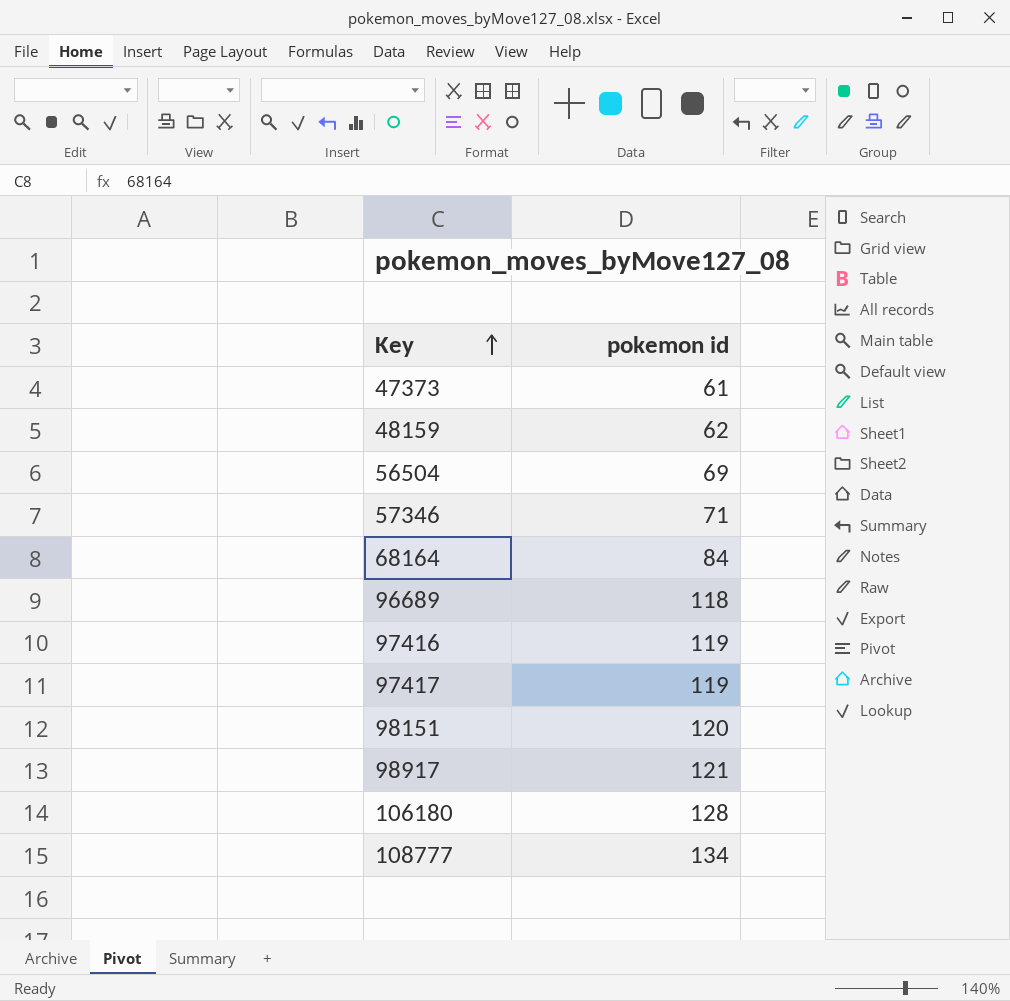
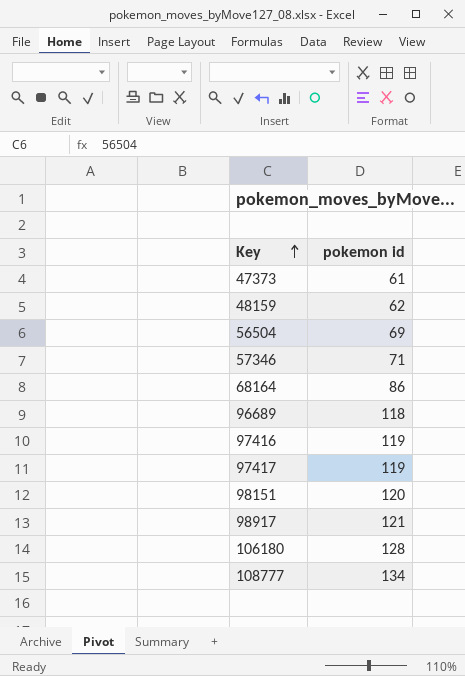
68164 | pokemon id: 84 -> 86

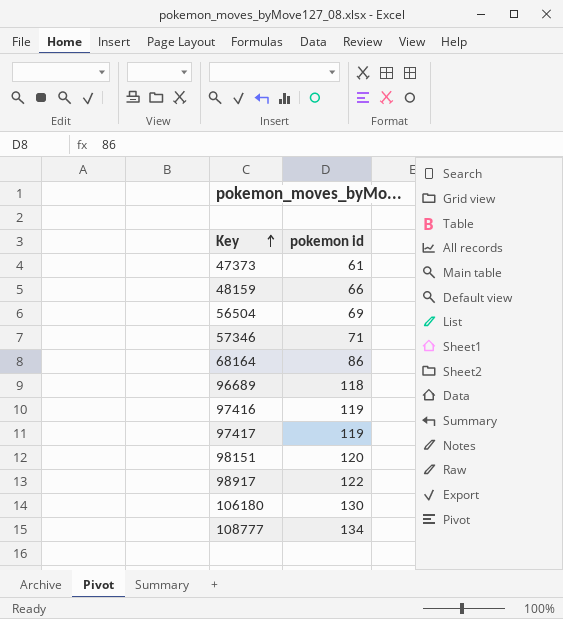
48159 | pokemon id: 62 -> 66
98917 | pokemon id: 121 -> 122
106180 | pokemon id: 128 -> 130

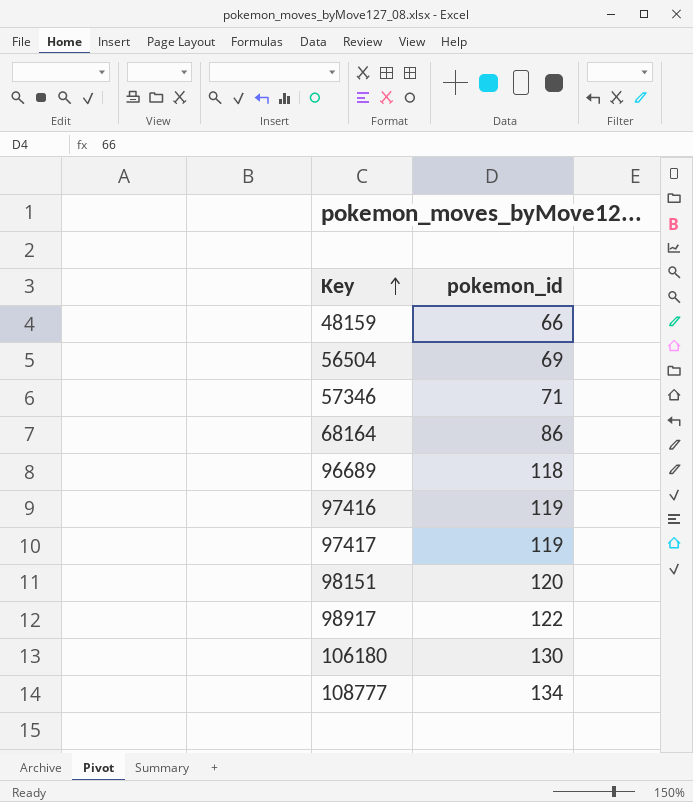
column name: pokemon id -> pokemon_id
row 47373: 61 -> none

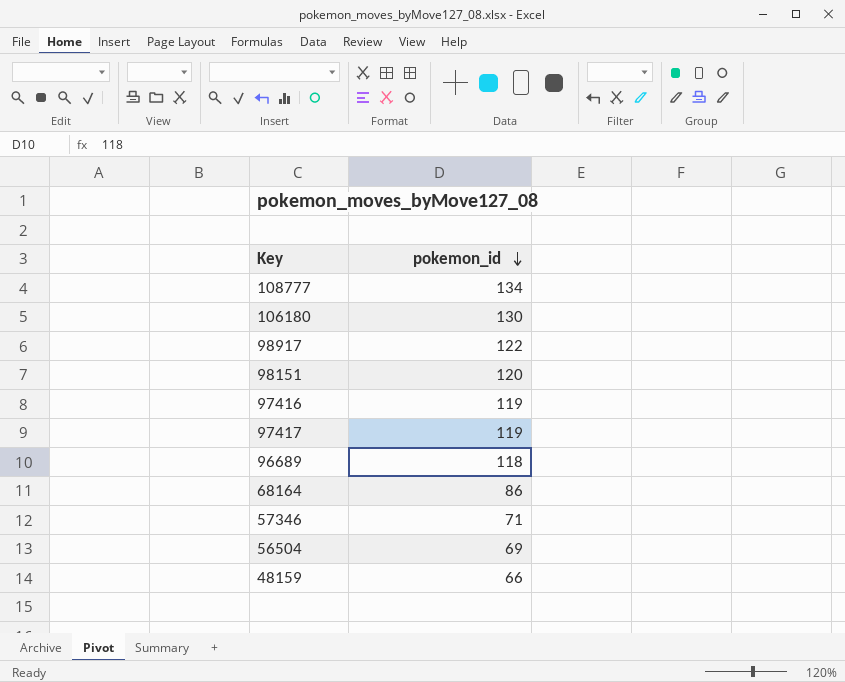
row order: Key ascending -> pokemon_id descending

